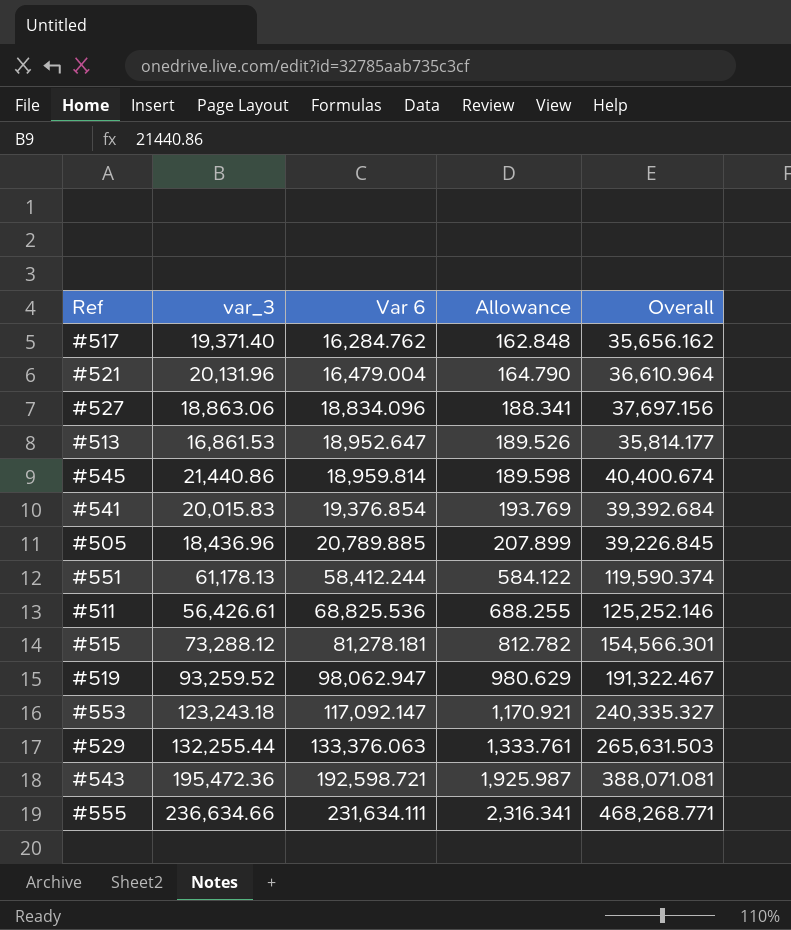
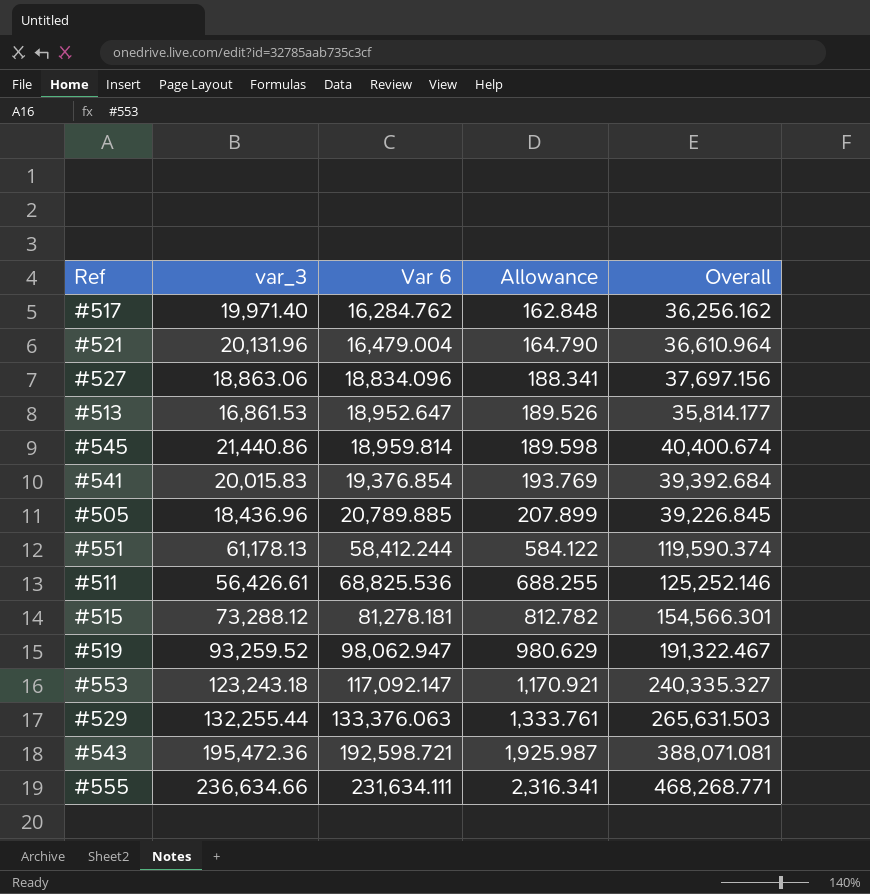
#517 | var_3: 19,371.40 -> 19,971.40
#517 | Overall: 35,656.162 -> 36,256.162

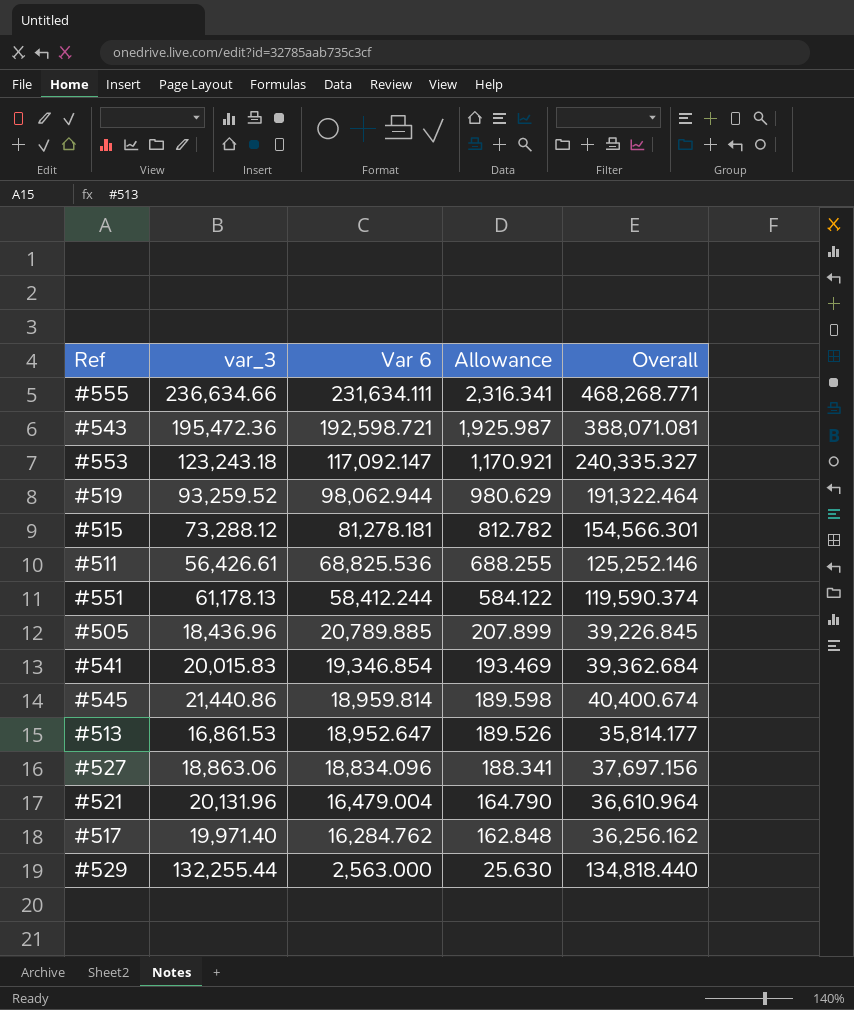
row order: Var 6 ascending -> Var 6 descending
#519 | Var 6: 98,062.947 -> 98,062.944
#519 | Overall: 191,322.467 -> 191,322.464
#541 | Var 6: 19,376.854 -> 19,346.854
#541 | Allowance: 193.769 -> 193.469
#541 | Overall: 39,392.684 -> 39,362.684
#529 | Var 6: 133,376.063 -> 2,563.000
#529 | Allowance: 1,333.761 -> 25.630
#529 | Overall: 265,631.503 -> 134,818.440

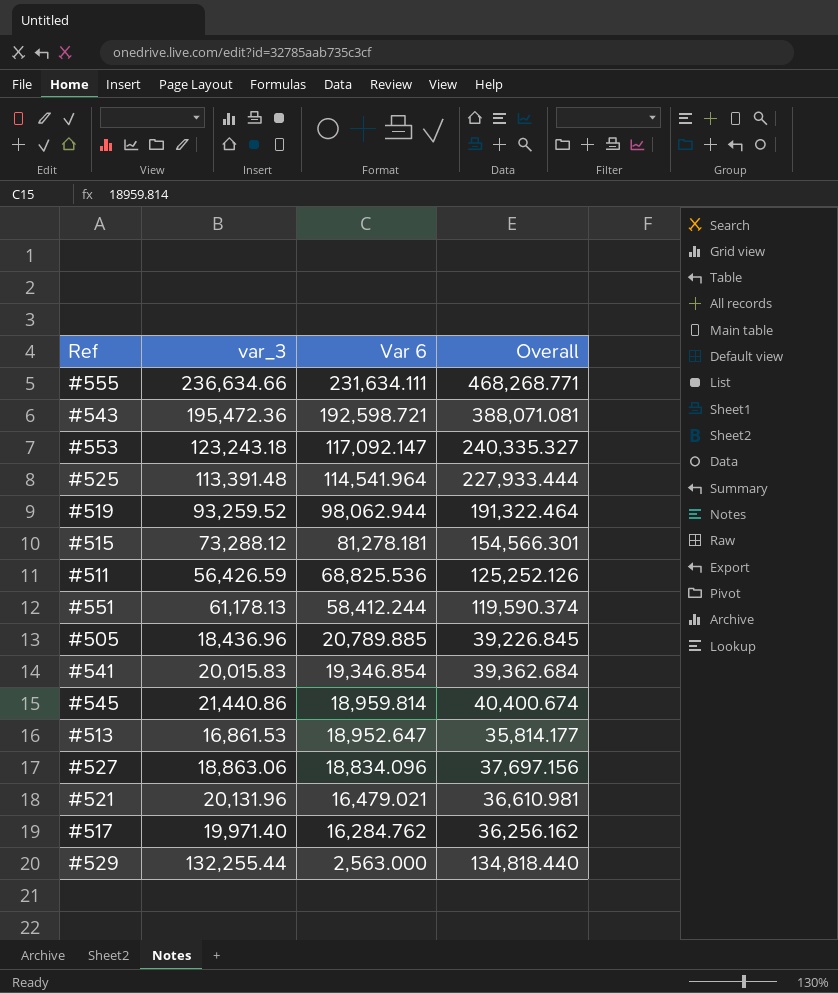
column Allowance | formula: [Var 6] * 0.01 -> none
row #525: none -> 113,391.48 | 114,541.964 | 227,933.444
#511 | var_3: 56,426.61 -> 56,426.59
#511 | Overall: 125,252.146 -> 125,252.126
#521 | Var 6: 16,479.004 -> 16,479.021
#521 | Overall: 36,610.964 -> 36,610.981

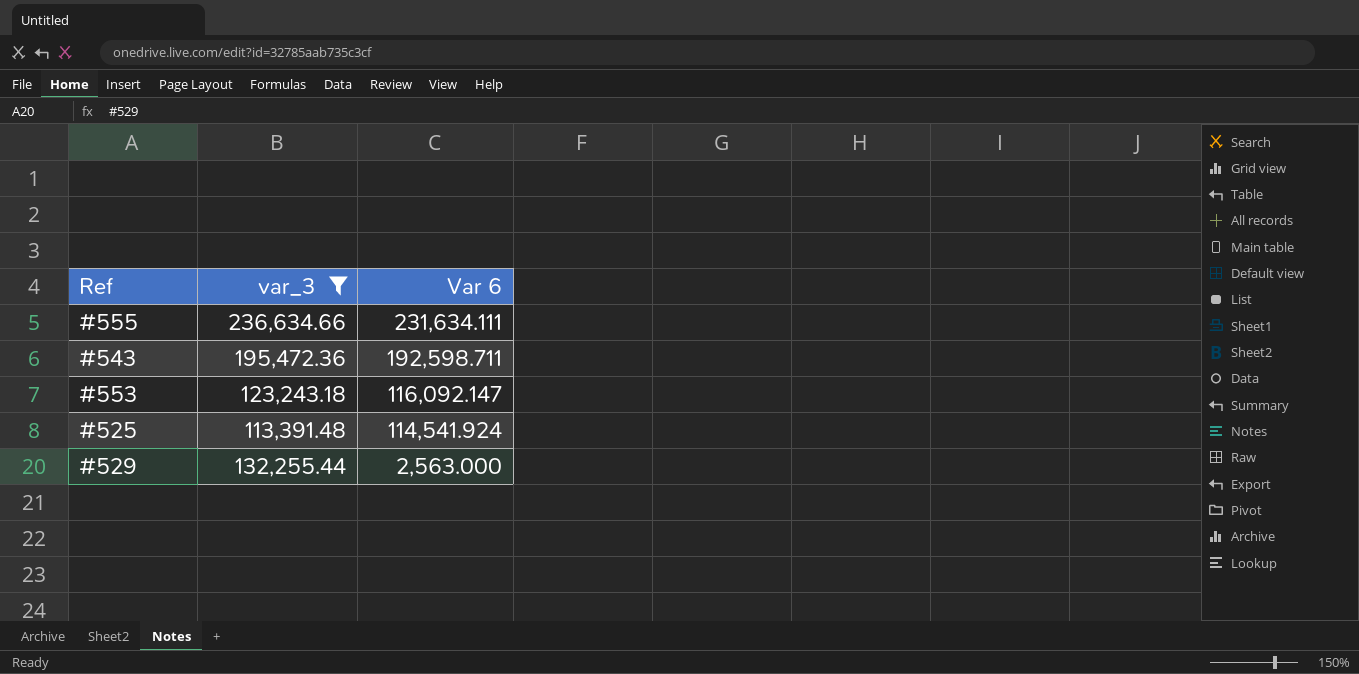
filter: none -> var_3 >= 113,391.48
column Overall | formula: [var_3] + [Var 6] -> none
#543 | Var 6: 192,598.721 -> 192,598.711
#553 | Var 6: 117,092.147 -> 116,092.147
#525 | Var 6: 114,541.964 -> 114,541.924

